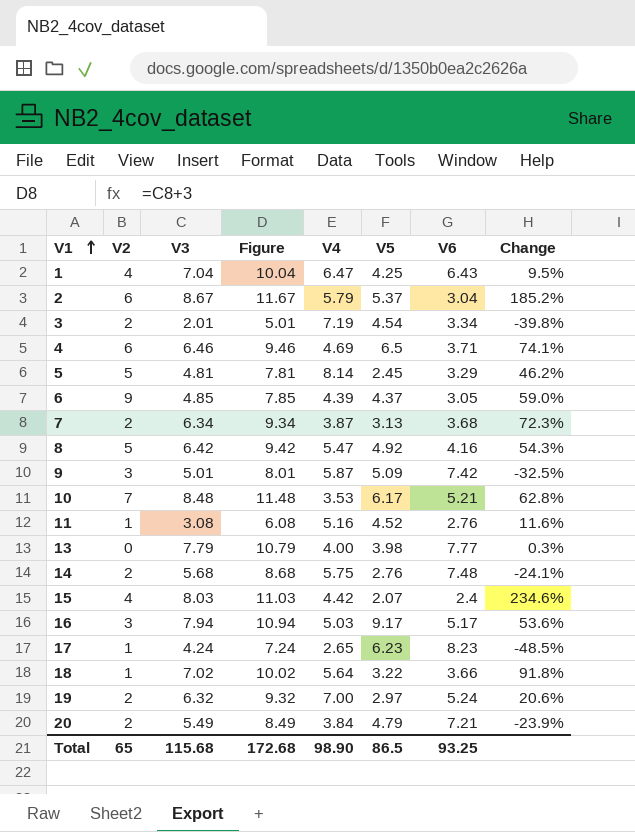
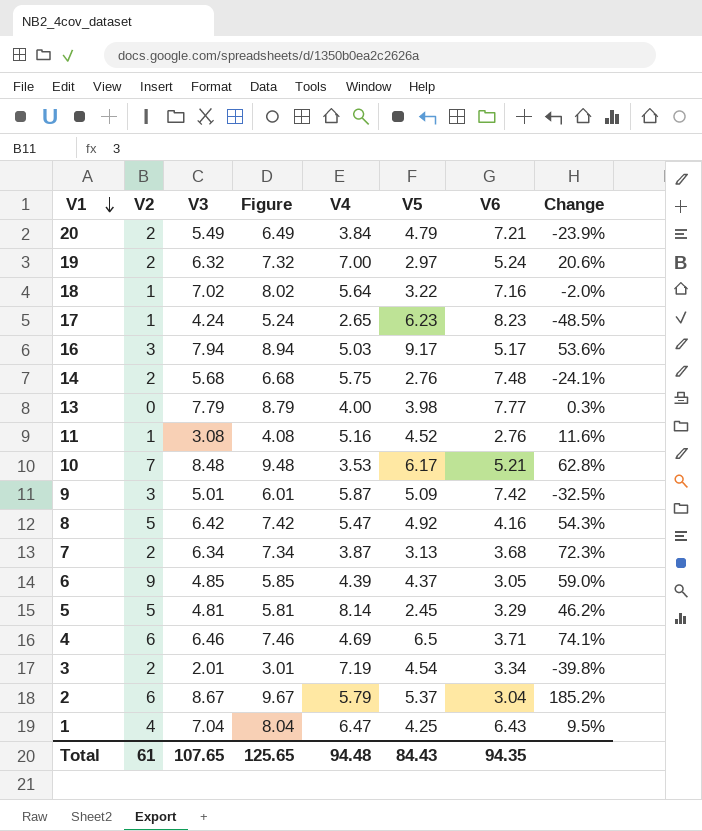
row order: V1 ascending -> V1 descending
column Figure | formula: [V3] + 3 -> [V3] + 1
row 15: 4 | 8.03 | 11.03 | 4.42 | 2.07 | 2.4 | 234.6% -> none
18 | V6: 3.66 -> 7.16
18 | Change: 91.8% -> -2.0%
Total | V2: 65 -> 61
Total | V3: 115.68 -> 107.65
Total | Figure: 172.68 -> 125.65
Total | V4: 98.90 -> 94.48
Total | V5: 86.5 -> 84.43
Total | V6: 93.25 -> 94.35

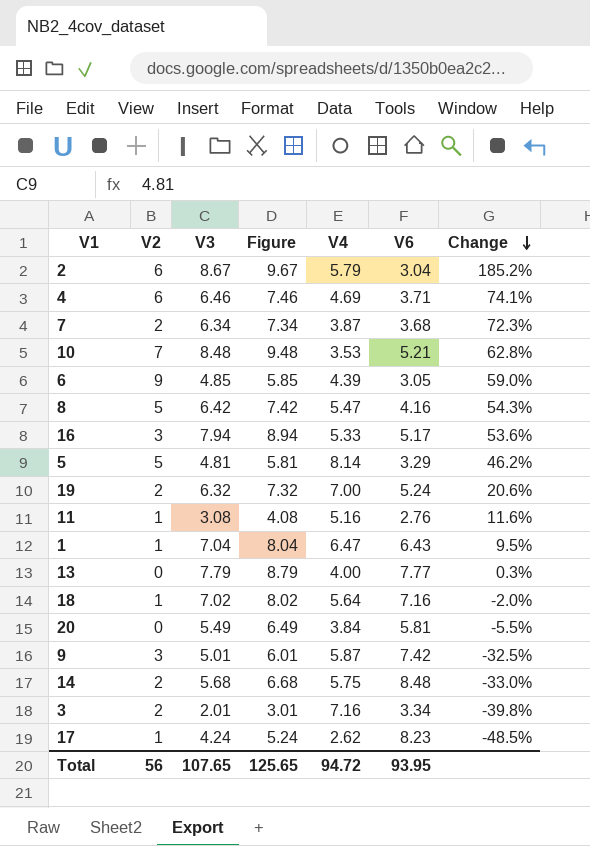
row order: V1 descending -> Change descending
column V5 | position: 6 -> none
16 | V4: 5.03 -> 5.33
1 | V2: 4 -> 1
20 | V2: 2 -> 0
20 | V6: 7.21 -> 5.81
20 | Change: -23.9% -> -5.5%
14 | V6: 7.48 -> 8.48
14 | Change: -24.1% -> -33.0%
3 | V4: 7.19 -> 7.16
17 | V4: 2.65 -> 2.62
Total | V2: 61 -> 56
Total | V4: 94.48 -> 94.72
Total | V6: 94.35 -> 93.95

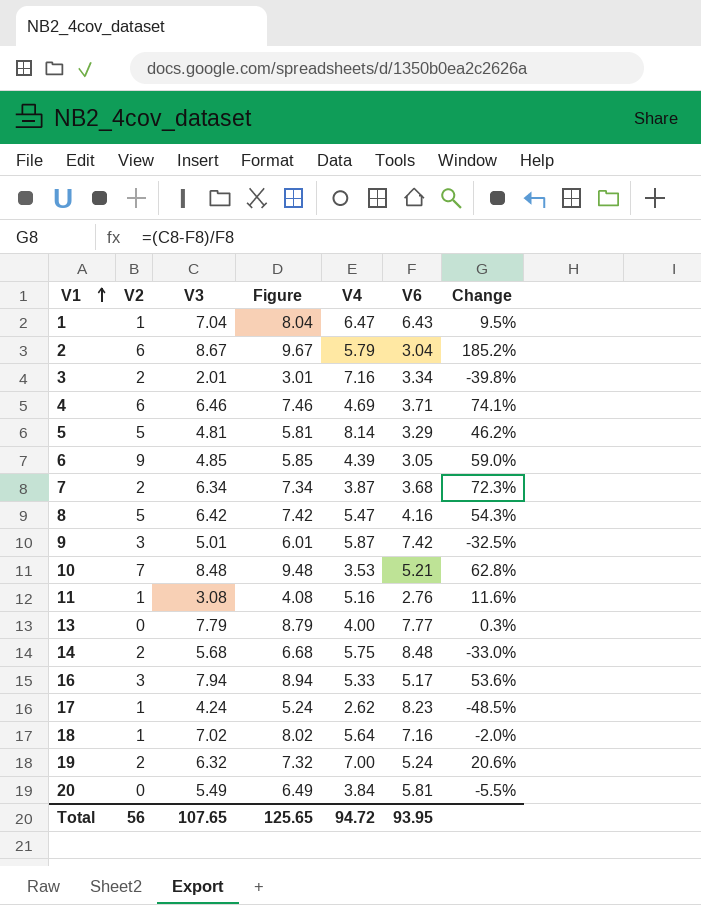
row order: Change descending -> V1 ascending

